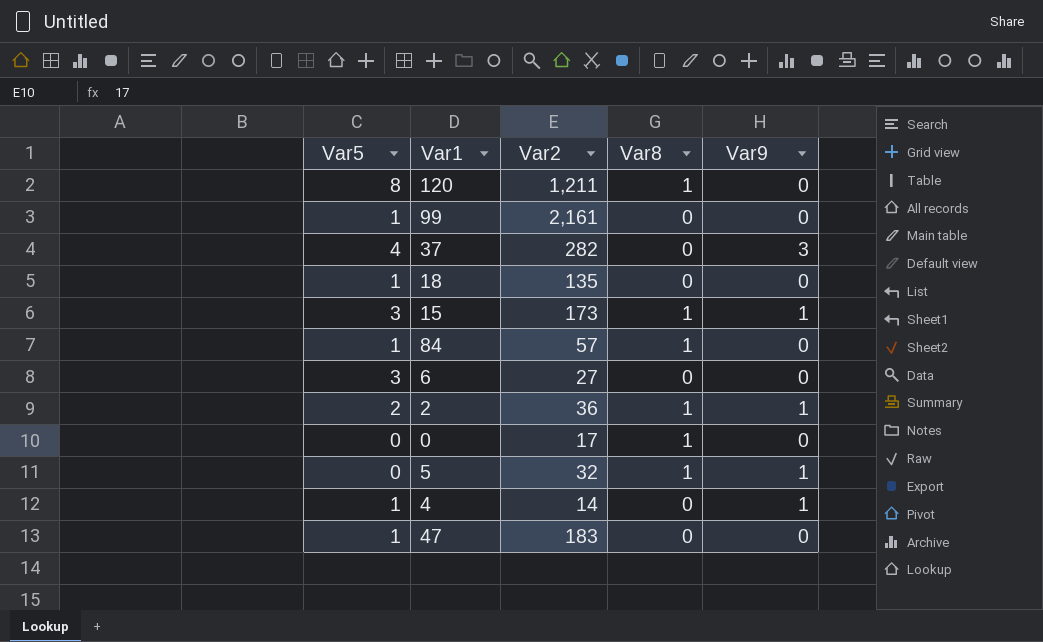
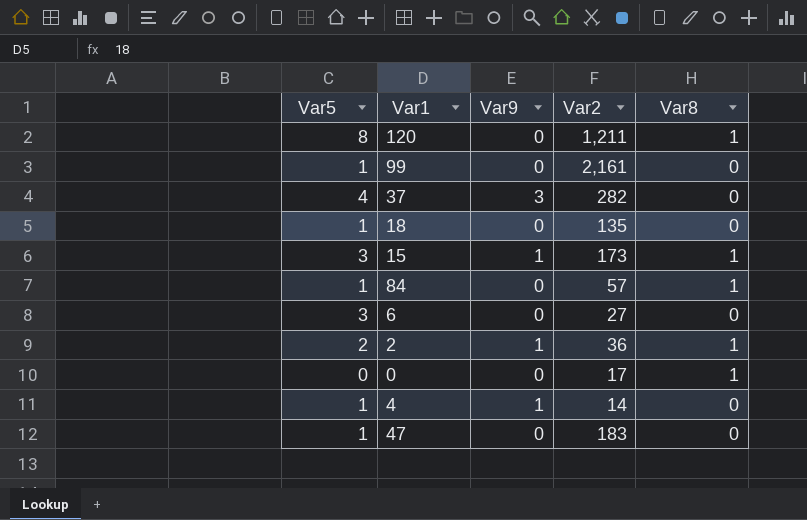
column Var9 | position: 5 -> 3
row 5: 0 | 32 | 1 | 1 -> none

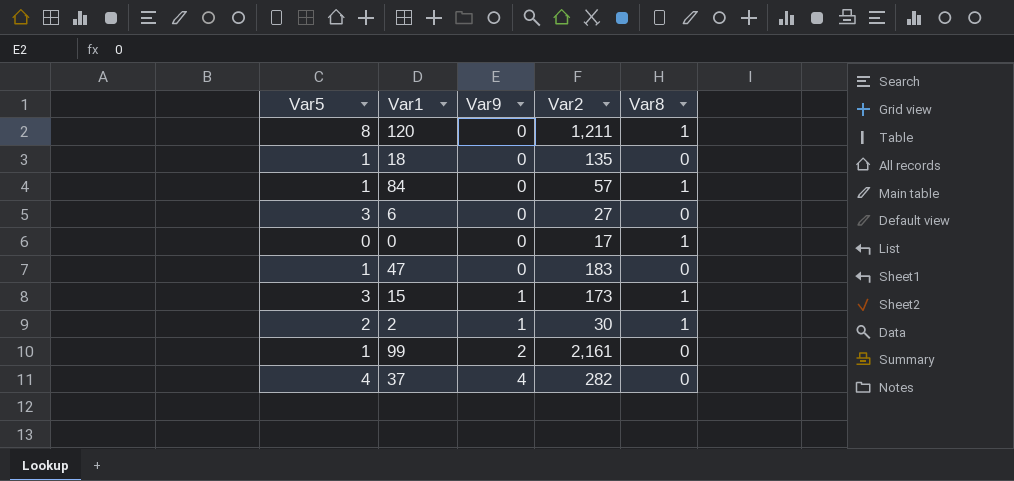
row order: none -> Var9 ascending
row 4: 1 | 1 | 14 | 0 -> none
2 | Var2: 36 -> 30
99 | Var9: 0 -> 2
37 | Var9: 3 -> 4

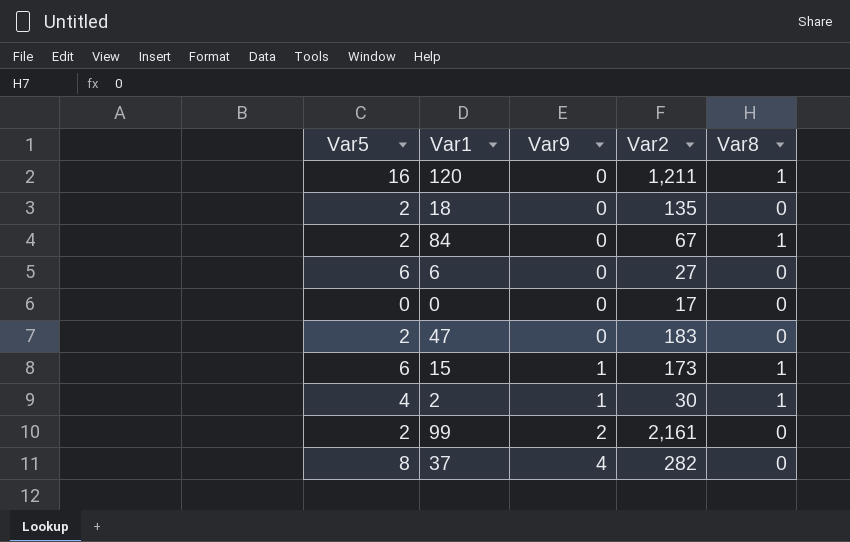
120 | Var5: 8 -> 16
18 | Var5: 1 -> 2
84 | Var5: 1 -> 2
84 | Var2: 57 -> 67
6 | Var5: 3 -> 6
0 | Var8: 1 -> 0
47 | Var5: 1 -> 2
15 | Var5: 3 -> 6
2 | Var5: 2 -> 4
99 | Var5: 1 -> 2
37 | Var5: 4 -> 8

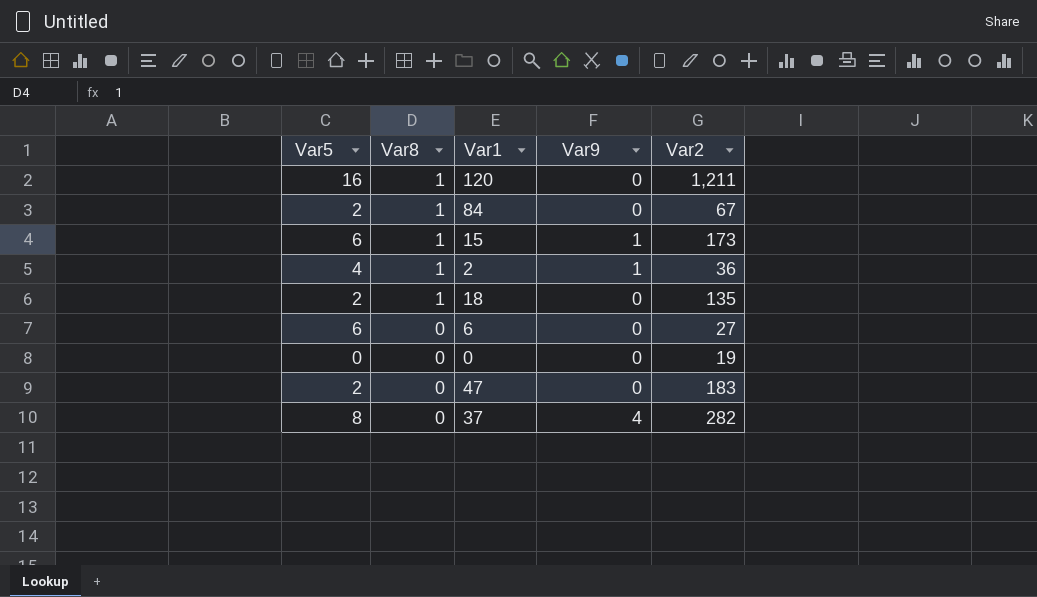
row order: Var9 ascending -> Var8 descending
column Var8 | position: 5 -> 2
row 99: 2 | 2 | 2,161 | 0 -> none
2 | Var2: 30 -> 36
18 | Var8: 0 -> 1
0 | Var2: 17 -> 19

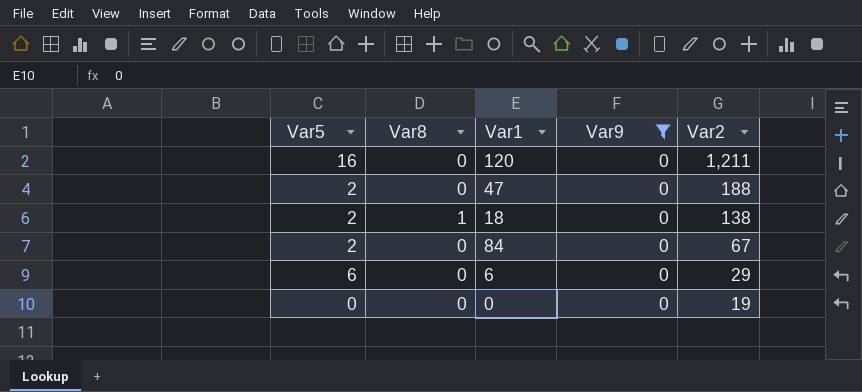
filter: none -> Var9 = 0
row order: Var8 descending -> Var2 descending
120 | Var8: 1 -> 0
47 | Var2: 183 -> 188
18 | Var2: 135 -> 138
84 | Var8: 1 -> 0
6 | Var2: 27 -> 29

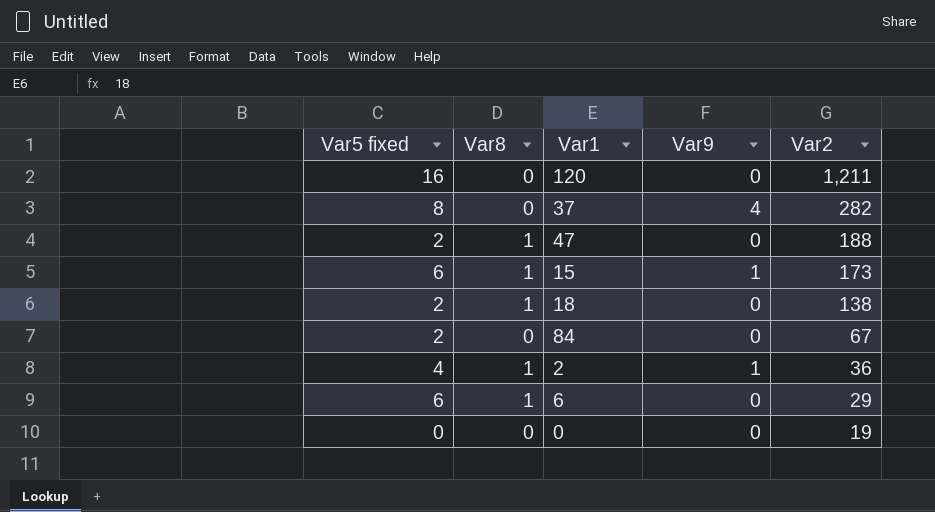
filter: Var9 = 0 -> none
column name: Var5 -> Var5 fixed
47 | Var8: 0 -> 1
6 | Var8: 0 -> 1

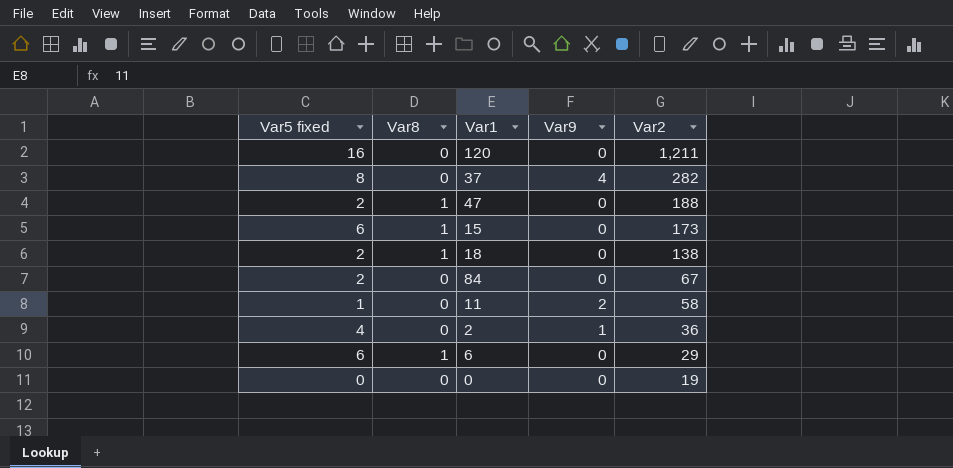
15 | Var9: 1 -> 0
row 11: none -> 1 | 0 | 2 | 58
2 | Var8: 1 -> 0

